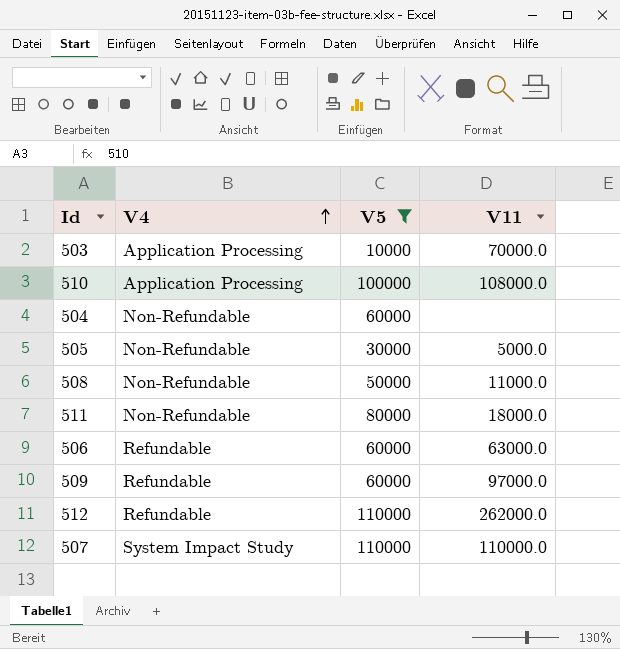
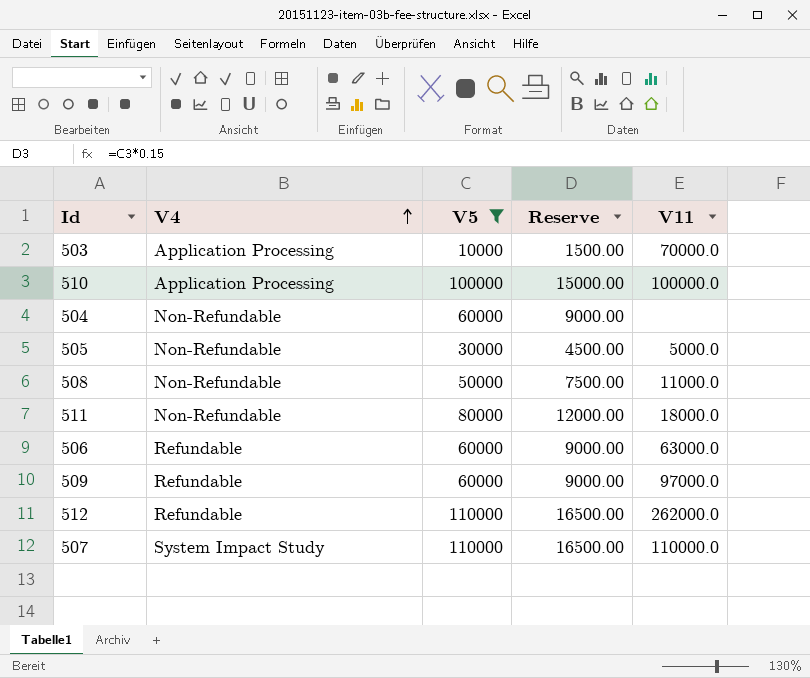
column Reserve | formula: none -> [V5] * 0.15
510 | V11: 108000.0 -> 100000.0

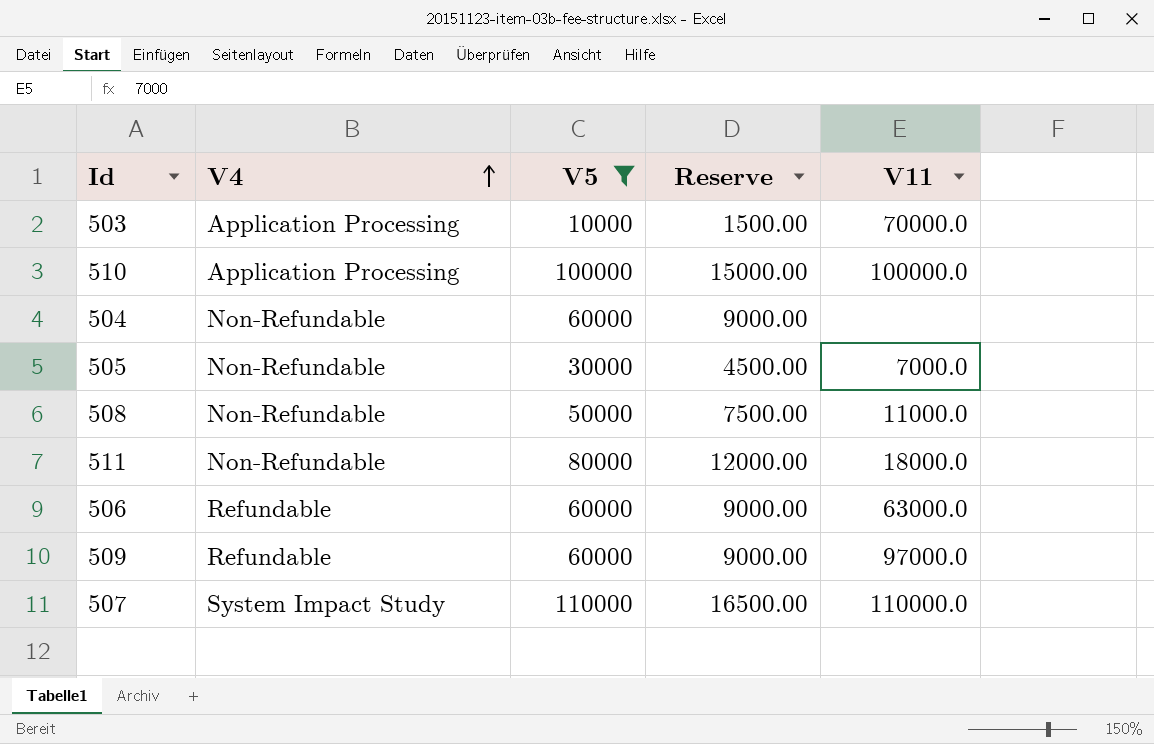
row 512: Refundable | 110000 | 16500.00 | 262000.0 -> none
505 | V11: 5000.0 -> 7000.0

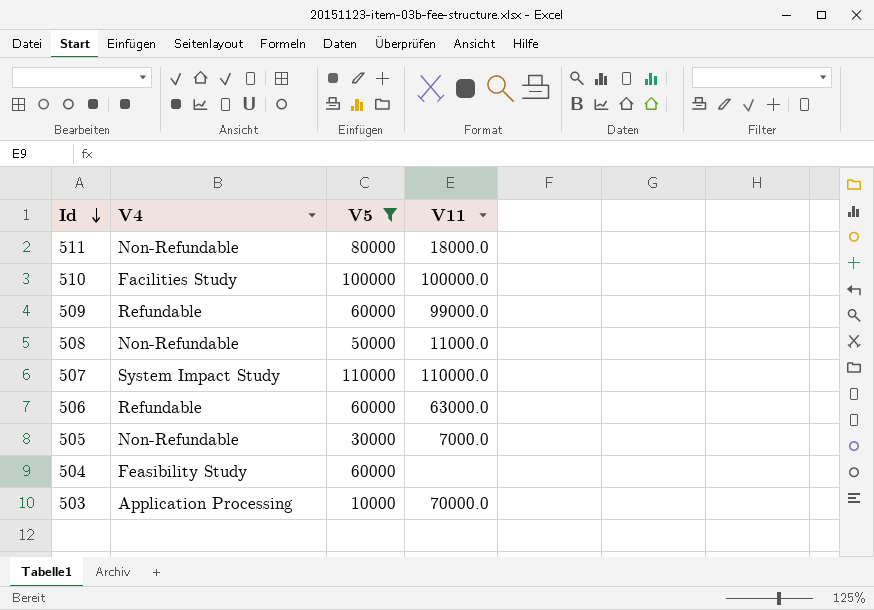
row order: V4 ascending -> Id descending
column Reserve | formula: [V5] * 0.15 -> none
510 | V4: Application Processing -> Facilities Study
509 | V11: 97000.0 -> 99000.0
504 | V4: Non-Refundable -> Feasibility Study

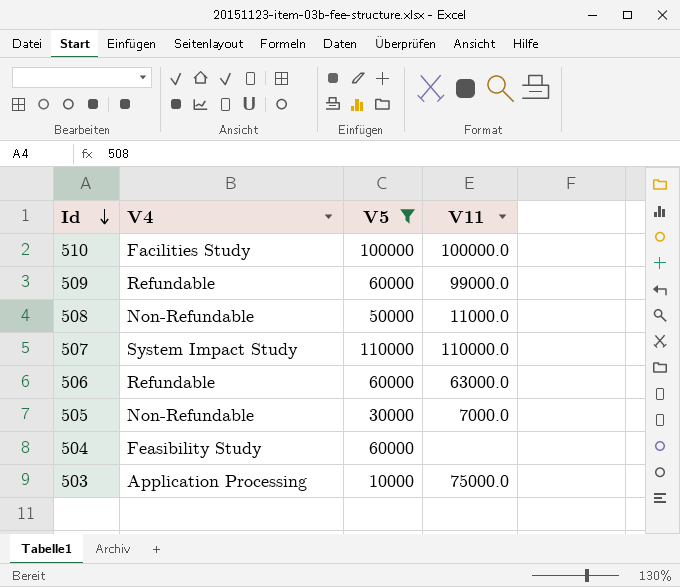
row 511: Non-Refundable | 80000 | 18000.0 -> none
503 | V11: 70000.0 -> 75000.0

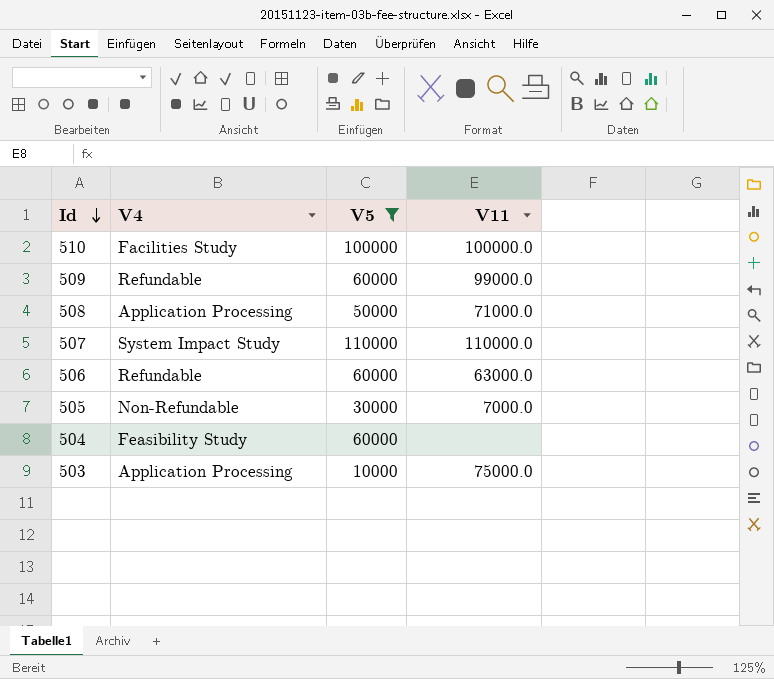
508 | V4: Non-Refundable -> Application Processing
508 | V11: 11000.0 -> 71000.0

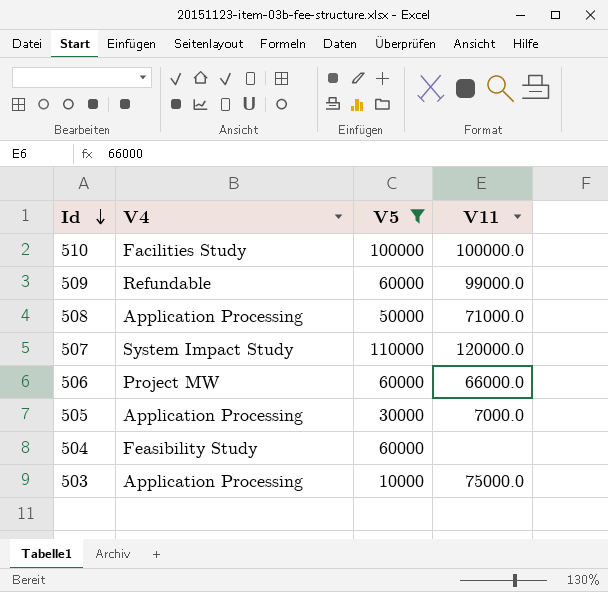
507 | V11: 110000.0 -> 120000.0
506 | V4: Refundable -> Project MW
506 | V11: 63000.0 -> 66000.0
505 | V4: Non-Refundable -> Application Processing

